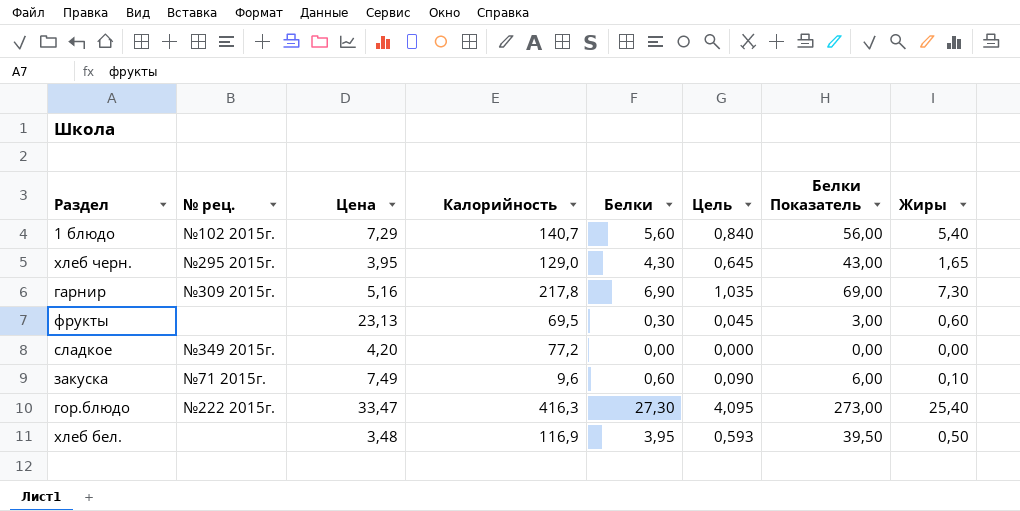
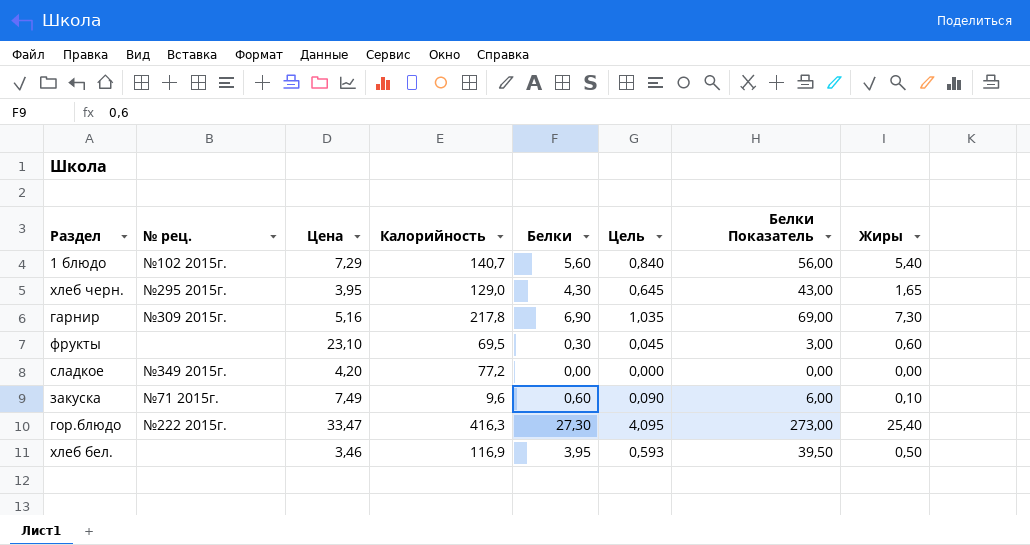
фрукты | Цена: 23,13 -> 23,10
хлеб бел. | Цена: 3,48 -> 3,46

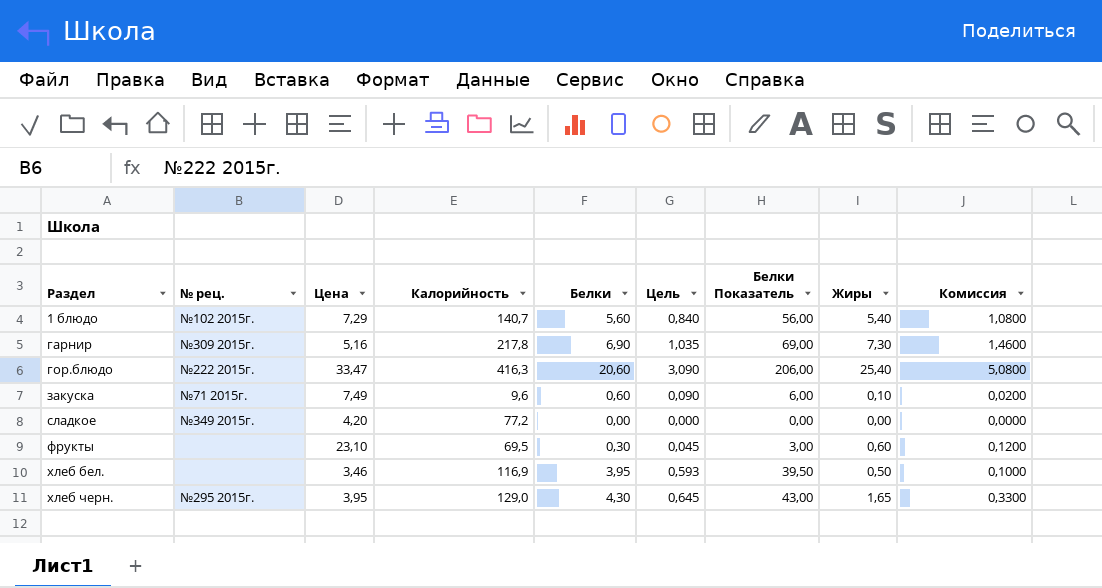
row order: none -> Раздел ascending
column Комиссия | formula: none -> [Жиры] * 0,2
гор.блюдо | Белки: 27,30 -> 20,60
гор.блюдо | Цель: 4,095 -> 3,090
гор.блюдо | Белки Показатель: 273,00 -> 206,00

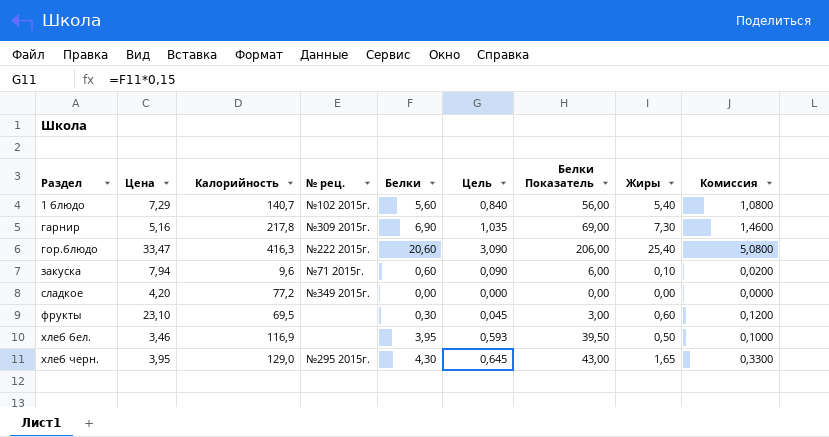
column № рец. | position: 2 -> 4
закуска | Цена: 7,49 -> 7,94

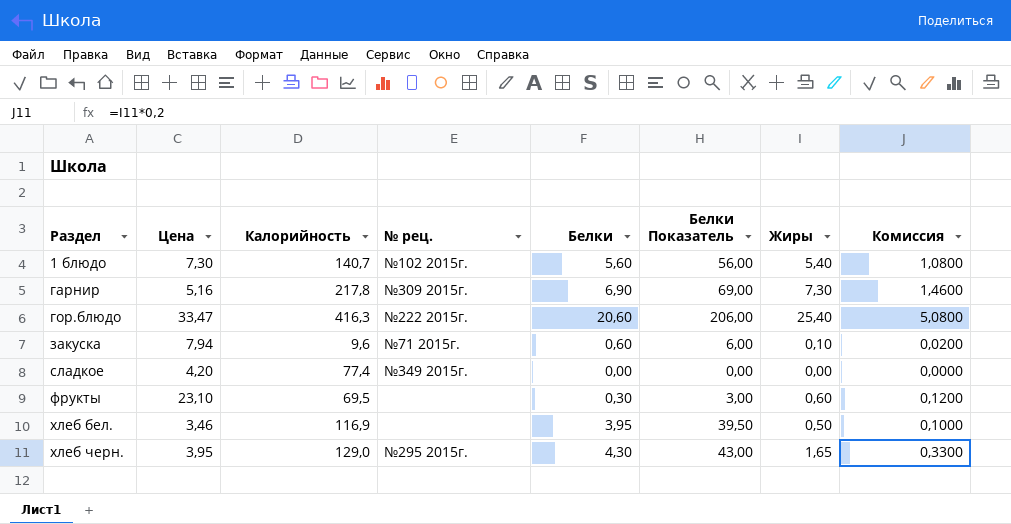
column Цель | formula: [Белки] * 0,15 -> none
1 блюдо | Цена: 7,29 -> 7,30
сладкое | Калорийность: 77,2 -> 77,4

